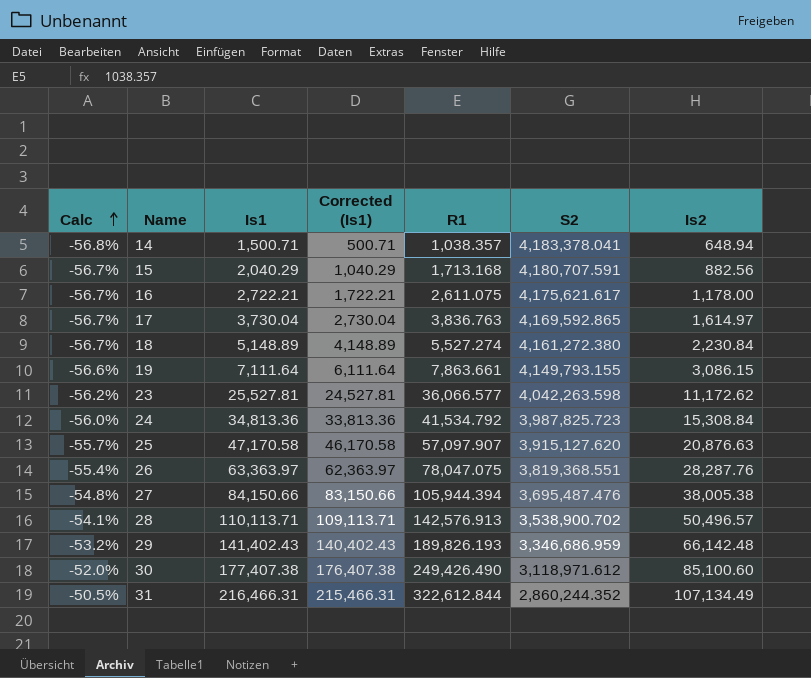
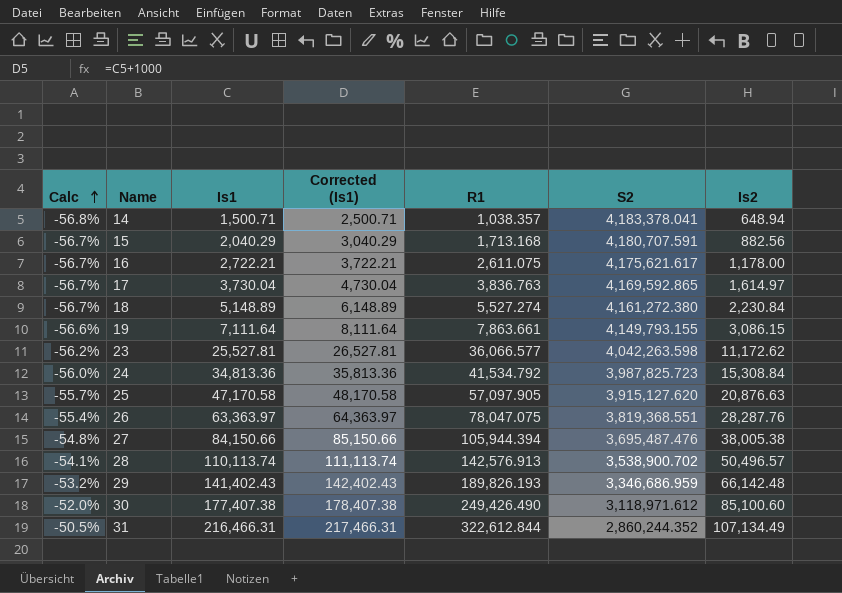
column Corrected (Is1) | formula: [Is1] - 1000 -> [Is1] + 1000
25 | R1: 57,097.907 -> 57,097.905
28 | Is1: 110,113.71 -> 110,113.74

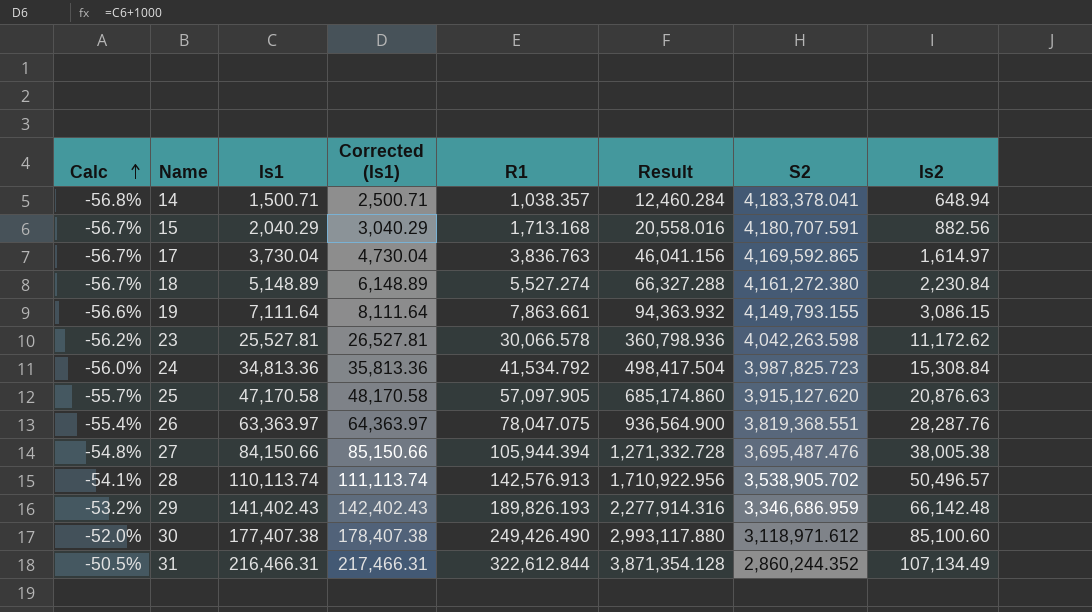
column Result | formula: none -> [R1] * 12
row 16: -56.7% | 2,722.21 | 3,722.21 | 2,611.075 | 4,175,621.617 | 1,178.00 -> none
23 | R1: 36,066.577 -> 30,066.578
28 | S2: 3,538,900.702 -> 3,538,905.702

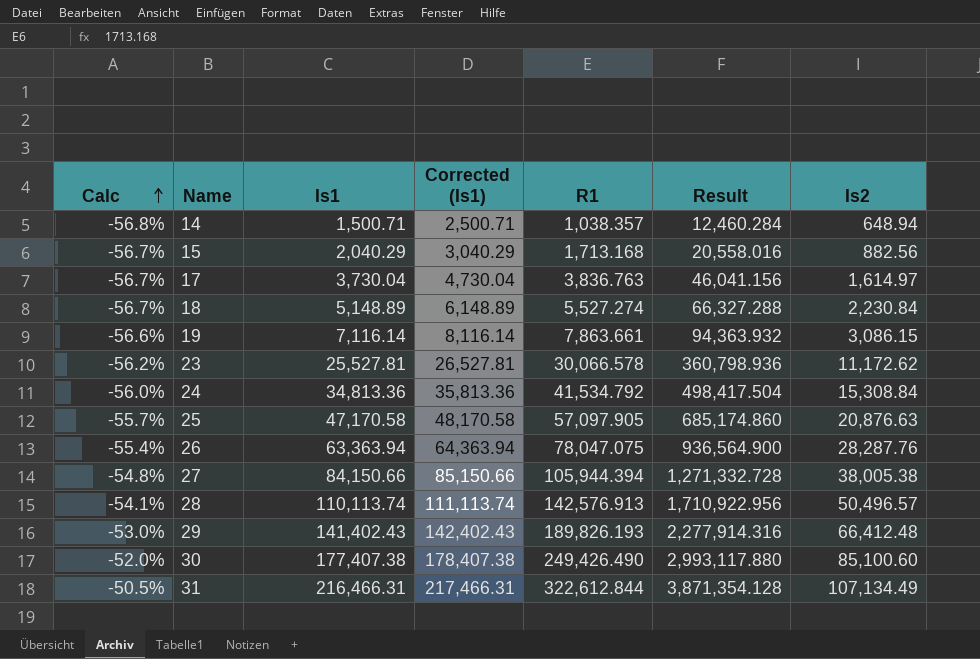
column S2 | position: 7 -> none
19 | Is1: 7,111.64 -> 7,116.14
19 | Corrected (Is1): 8,111.64 -> 8,116.14
26 | Is1: 63,363.97 -> 63,363.94
26 | Corrected (Is1): 64,363.97 -> 64,363.94
29 | Calc: -53.2% -> -53.0%
29 | Is2: 66,142.48 -> 66,412.48

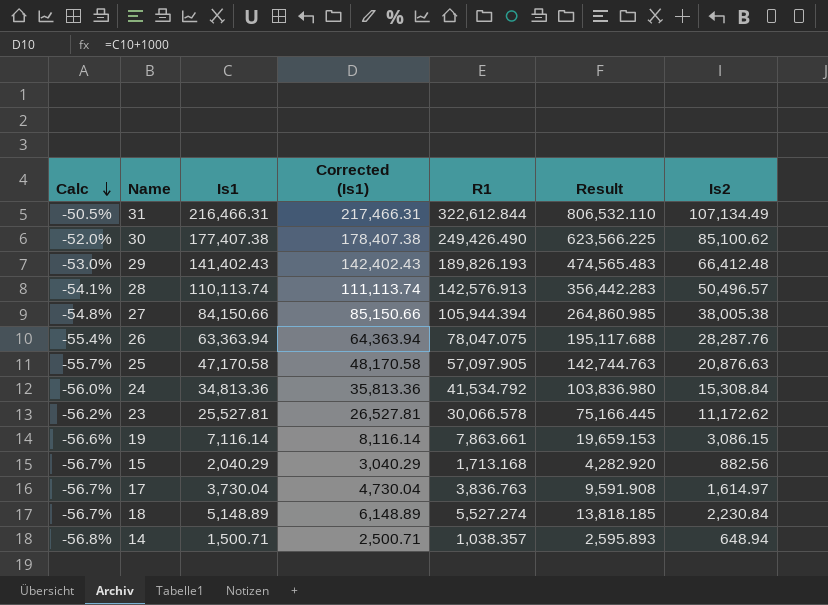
row order: Calc ascending -> Calc descending
column Result | formula: [R1] * 12 -> [R1] * 2.5
30 | Is2: 85,100.60 -> 85,100.62

